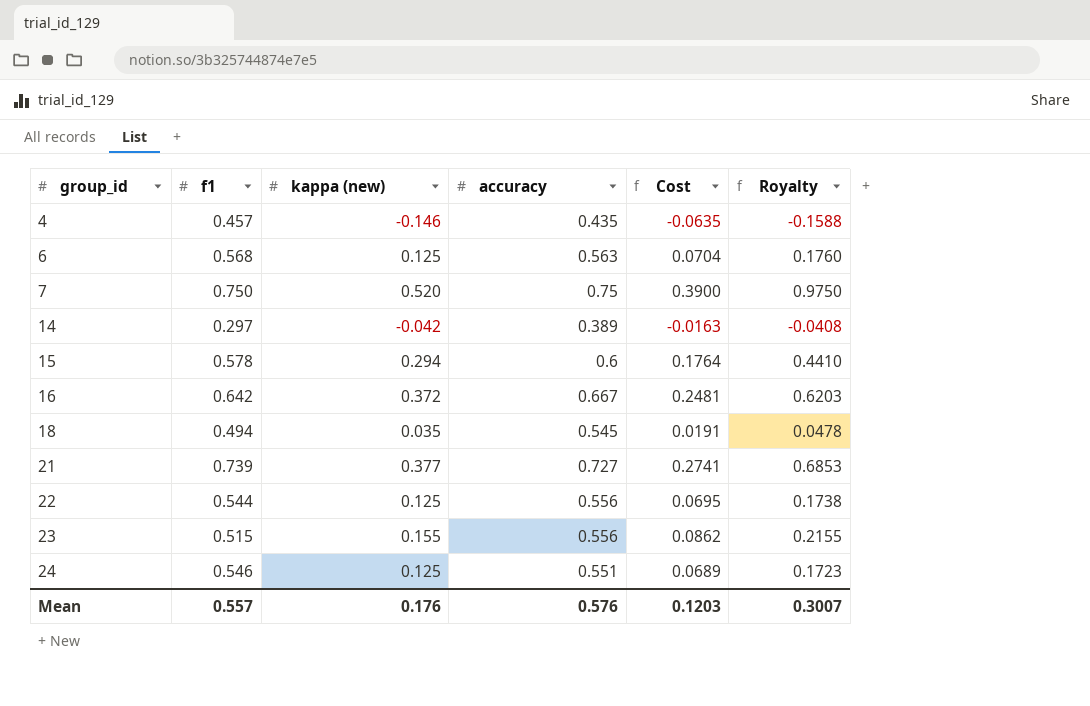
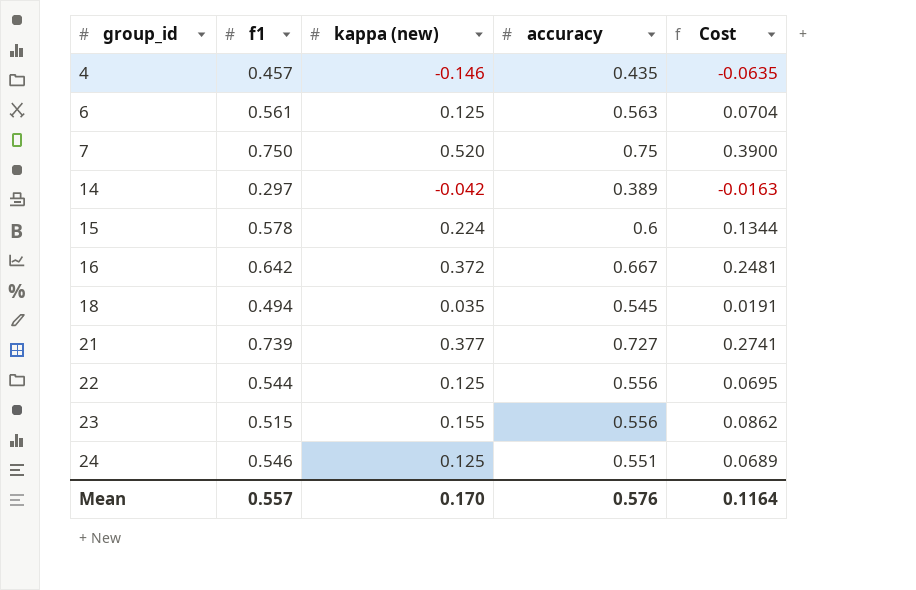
column Royalty | formula: [Cost] * 2.5 -> none
6 | f1: 0.568 -> 0.561
15 | kappa (new): 0.294 -> 0.224
15 | Cost: 0.1764 -> 0.1344
Mean | kappa (new): 0.176 -> 0.170
Mean | Cost: 0.1203 -> 0.1164

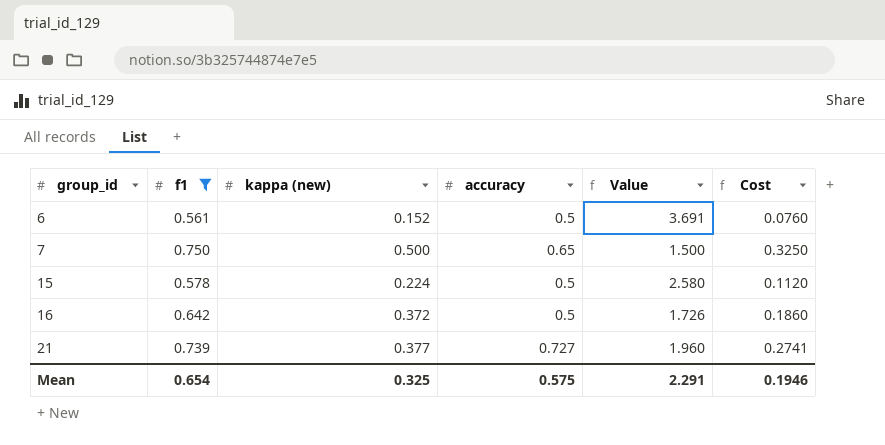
filter: none -> f1 >= 0.561
column Value | formula: none -> [f1] / [kappa (new)]
6 | kappa (new): 0.125 -> 0.152
6 | accuracy: 0.563 -> 0.5
6 | Cost: 0.0704 -> 0.0760
7 | kappa (new): 0.520 -> 0.500
7 | accuracy: 0.75 -> 0.65
7 | Cost: 0.3900 -> 0.3250
15 | accuracy: 0.6 -> 0.5
15 | Cost: 0.1344 -> 0.1120
16 | accuracy: 0.667 -> 0.5
16 | Cost: 0.2481 -> 0.1860
Mean | f1: 0.557 -> 0.654
Mean | kappa (new): 0.170 -> 0.325
Mean | accuracy: 0.576 -> 0.575
Mean | Cost: 0.1164 -> 0.1946

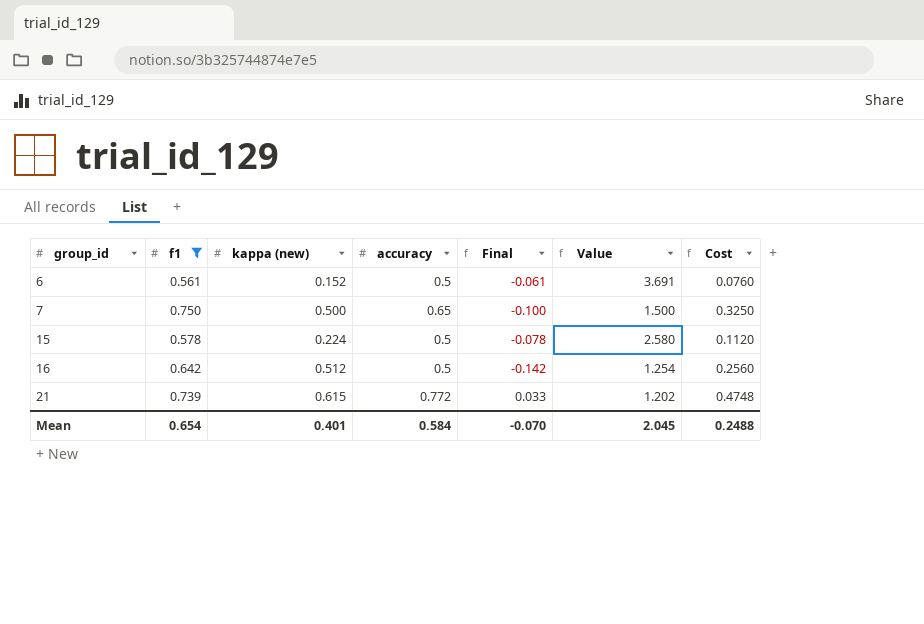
column Final | formula: none -> [accuracy] - [f1]
16 | kappa (new): 0.372 -> 0.512
16 | Value: 1.726 -> 1.254
16 | Cost: 0.1860 -> 0.2560
21 | kappa (new): 0.377 -> 0.615
21 | accuracy: 0.727 -> 0.772
21 | Value: 1.960 -> 1.202
21 | Cost: 0.2741 -> 0.4748
Mean | kappa (new): 0.325 -> 0.401
Mean | accuracy: 0.575 -> 0.584
Mean | Value: 2.291 -> 2.045
Mean | Cost: 0.1946 -> 0.2488

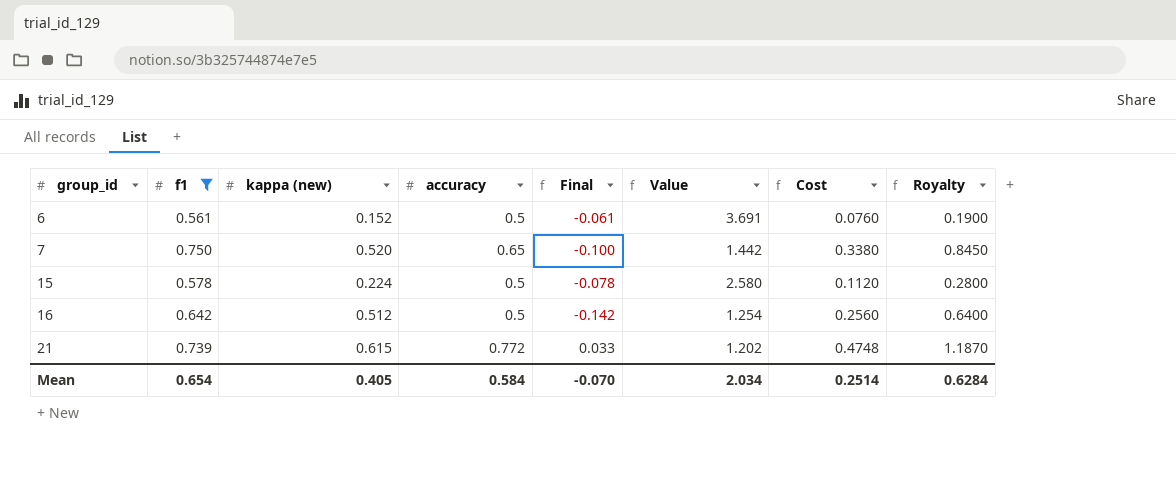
column Royalty | formula: none -> [Cost] * 2.5
7 | kappa (new): 0.500 -> 0.520
7 | Value: 1.500 -> 1.442
7 | Cost: 0.3250 -> 0.3380
Mean | kappa (new): 0.401 -> 0.405
Mean | Value: 2.045 -> 2.034
Mean | Cost: 0.2488 -> 0.2514

